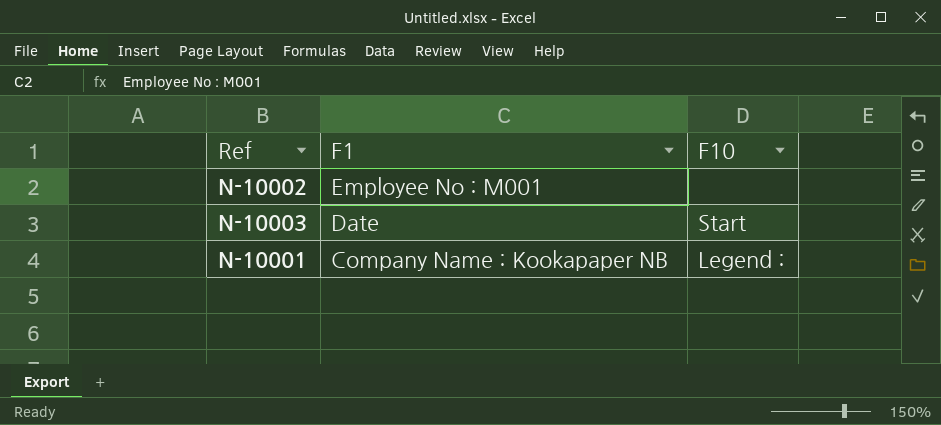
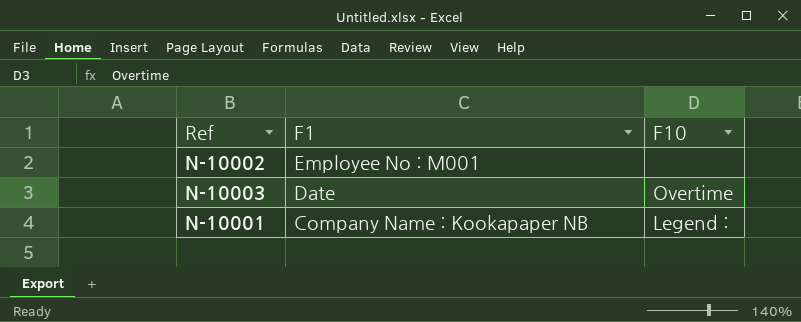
N-10003 | F10: Start -> Overtime

